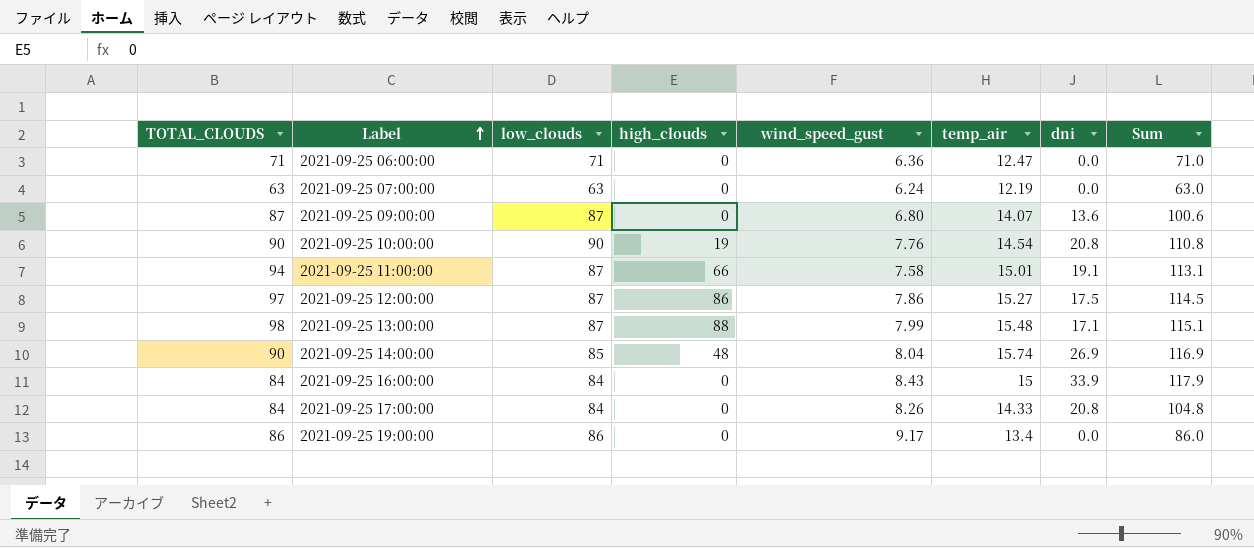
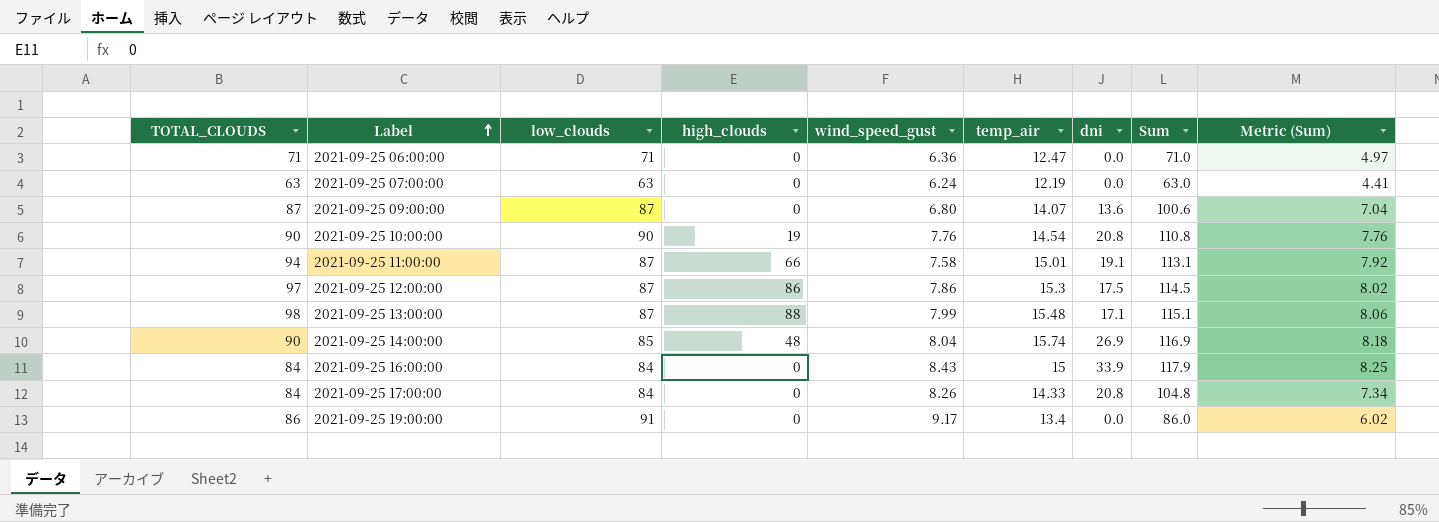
column Metric (Sum) | formula: none -> [Sum] * 0.07
2021-09-25 12:00:00 | temp_air: 15.27 -> 15.3
2021-09-25 19:00:00 | low_clouds: 86 -> 91

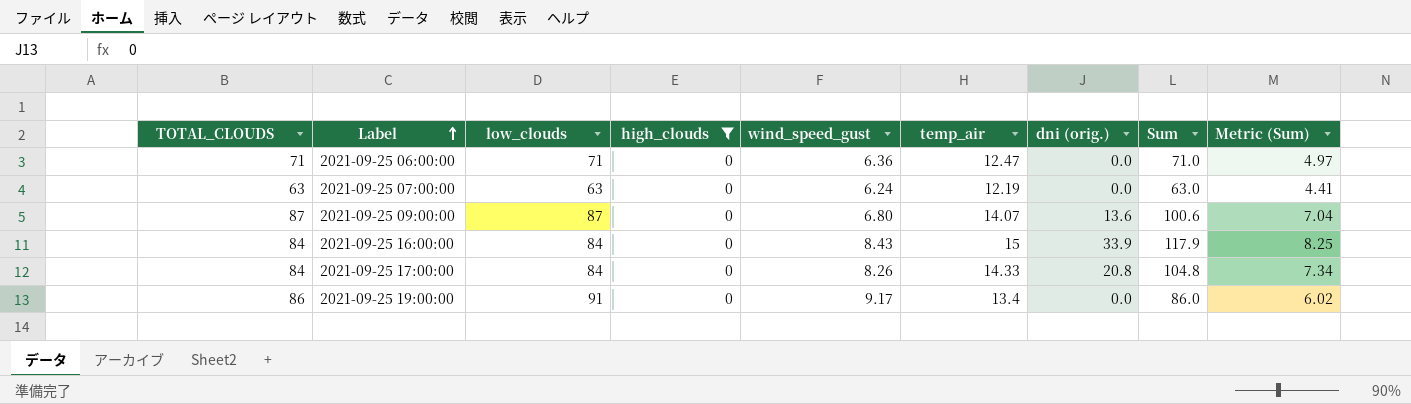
filter: none -> high_clouds = 0
column name: dni -> dni (orig.)

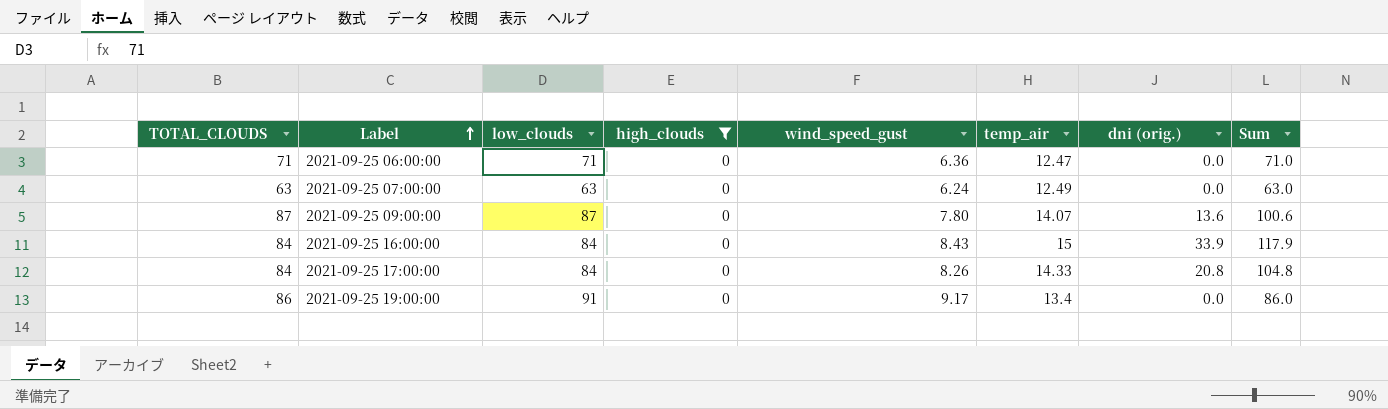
column Metric (Sum) | formula: [Sum] * 0.07 -> none
2021-09-25 07:00:00 | temp_air: 12.19 -> 12.49
2021-09-25 09:00:00 | wind_speed_gust: 6.80 -> 7.80

